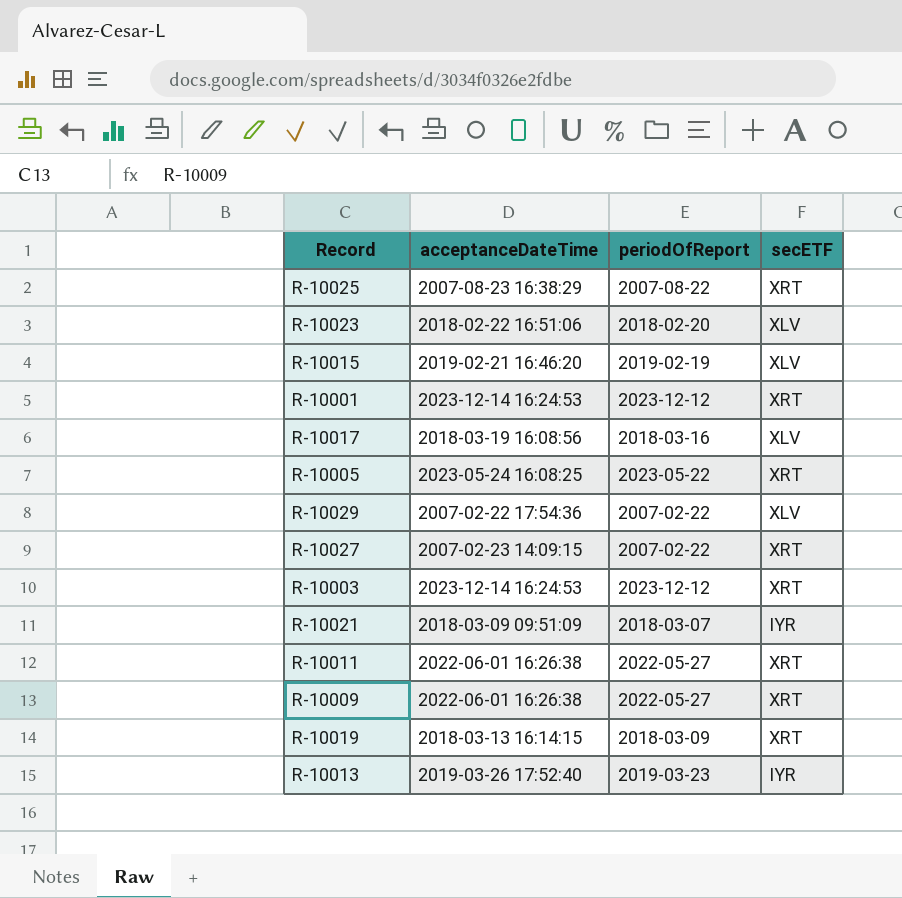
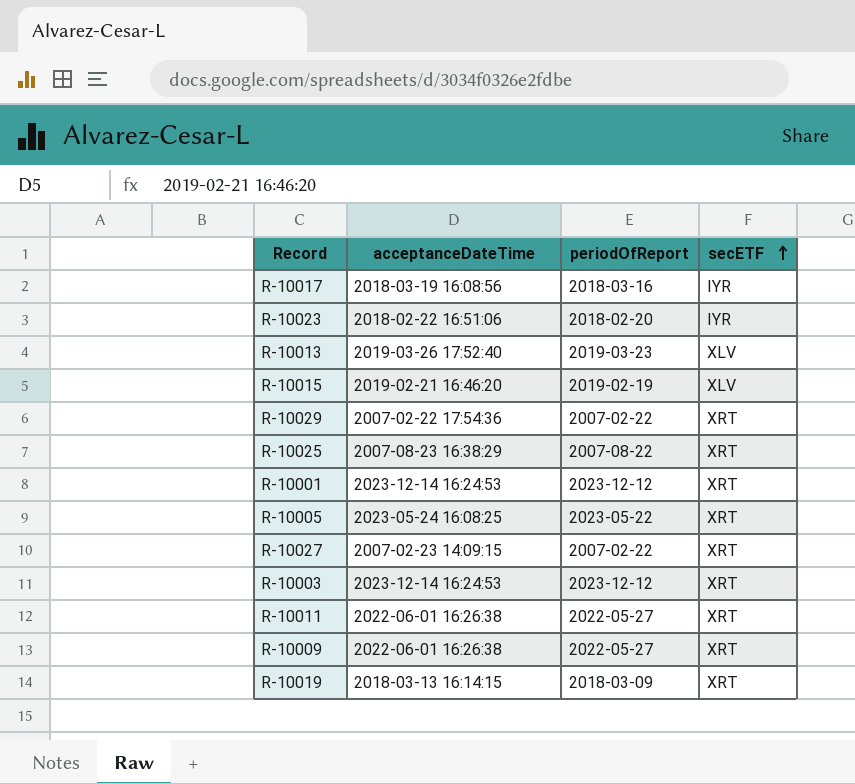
row order: none -> secETF ascending
row R-10021: 2018-03-09 09:51:09 | 2018-03-07 | IYR -> none
R-10017 | secETF: XLV -> IYR
R-10023 | secETF: XLV -> IYR
R-10013 | secETF: IYR -> XLV
R-10029 | secETF: XLV -> XRT

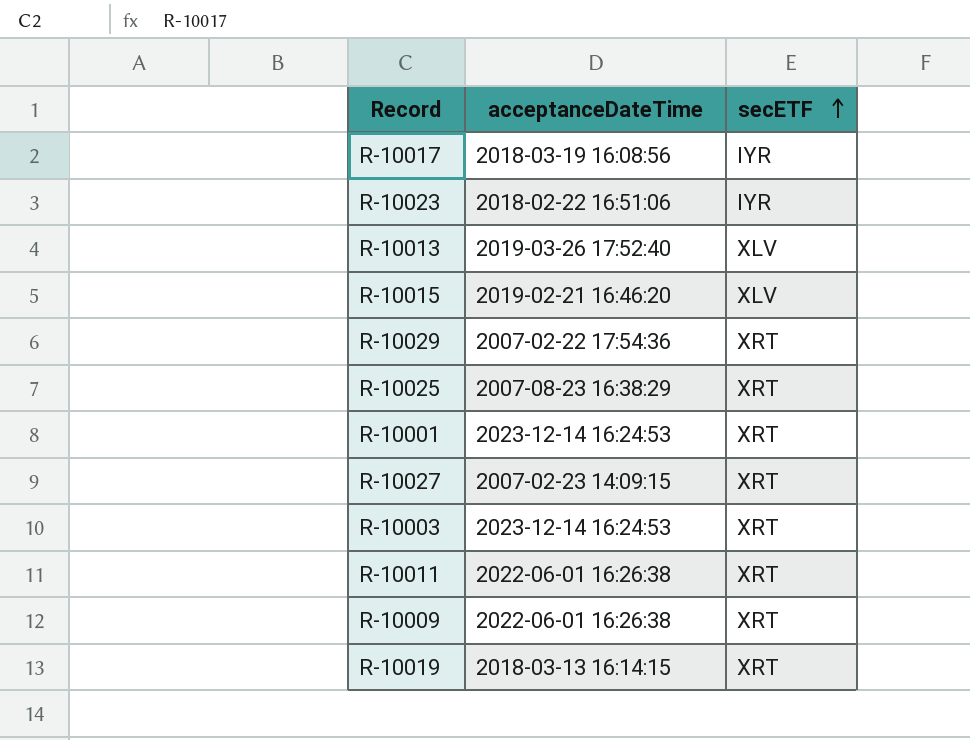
column periodOfReport | position: 3 -> none
row R-10005: 2023-05-24 16:08:25 | 2023-05-22 | XRT -> none

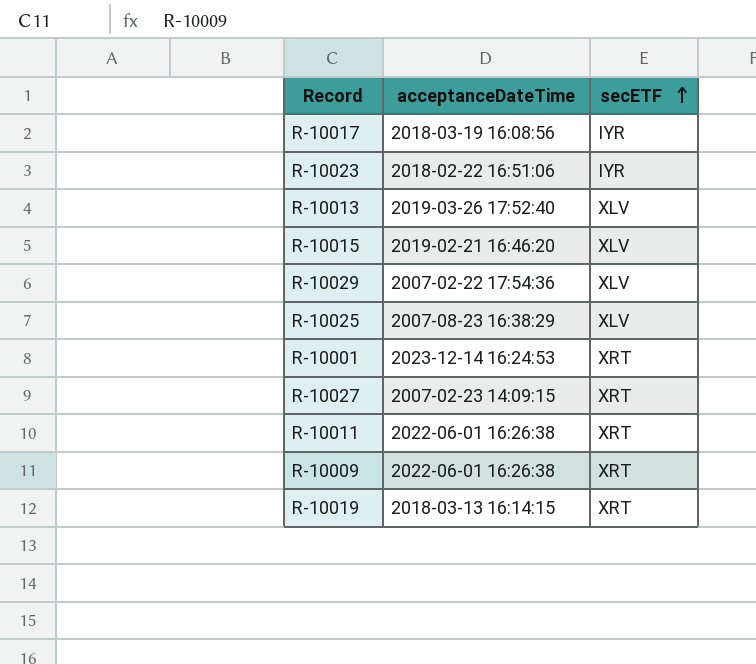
row R-10003: 2023-12-14 16:24:53 | XRT -> none
R-10029 | secETF: XRT -> XLV
R-10025 | secETF: XRT -> XLV

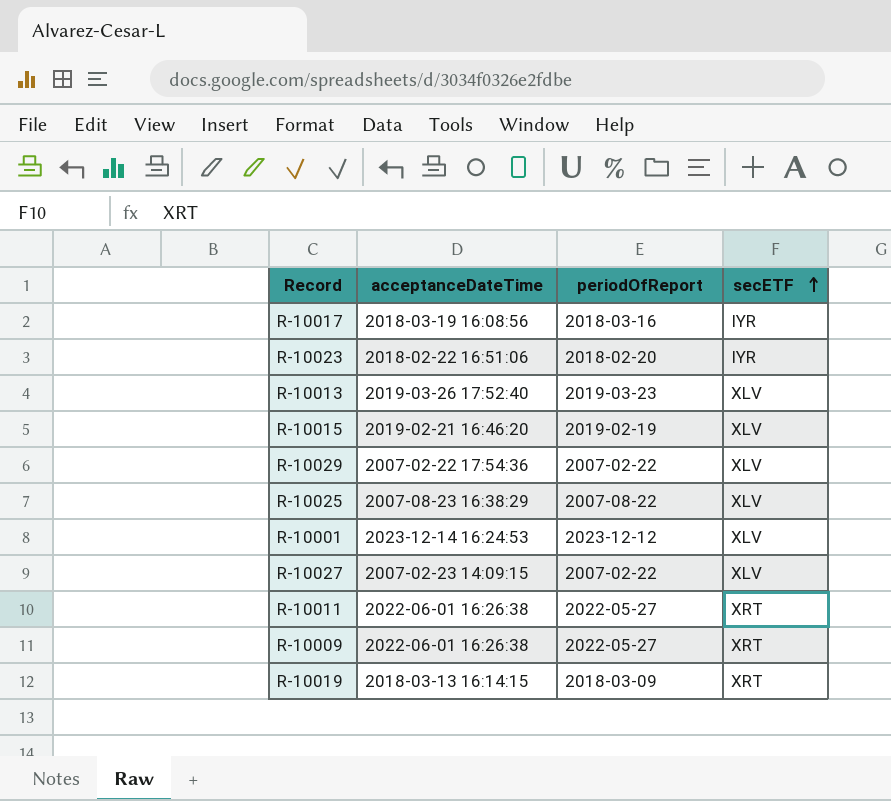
column periodOfReport | position: none -> 3
R-10001 | secETF: XRT -> XLV
R-10027 | secETF: XRT -> XLV

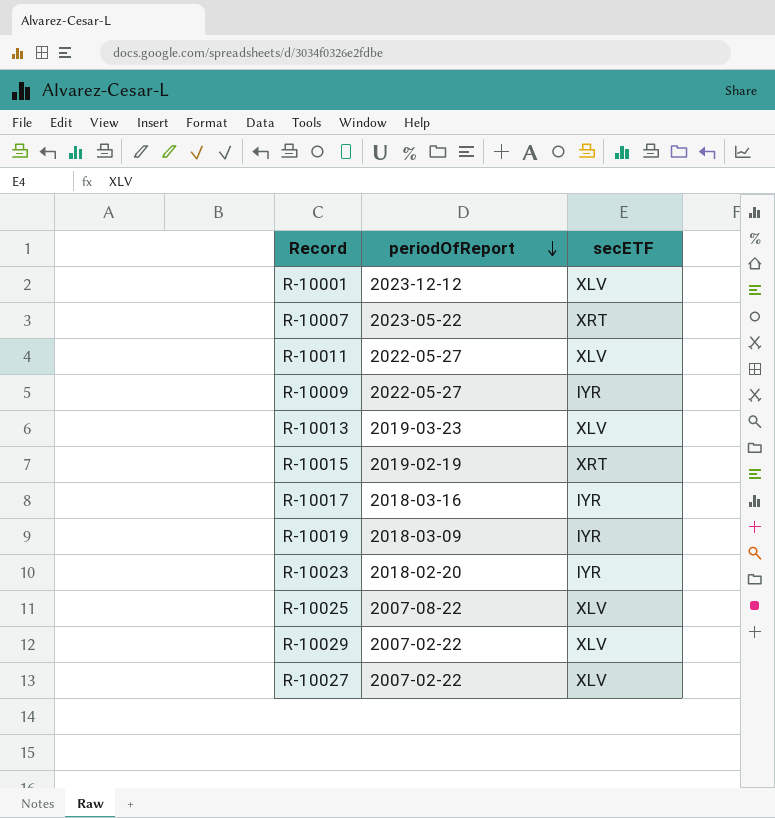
row order: secETF ascending -> periodOfReport descending
column acceptanceDateTime | position: 2 -> none
row R-10007: none -> 2023-05-22 | XRT
R-10011 | secETF: XRT -> XLV
R-10009 | secETF: XRT -> IYR
R-10015 | secETF: XLV -> XRT
R-10019 | secETF: XRT -> IYR

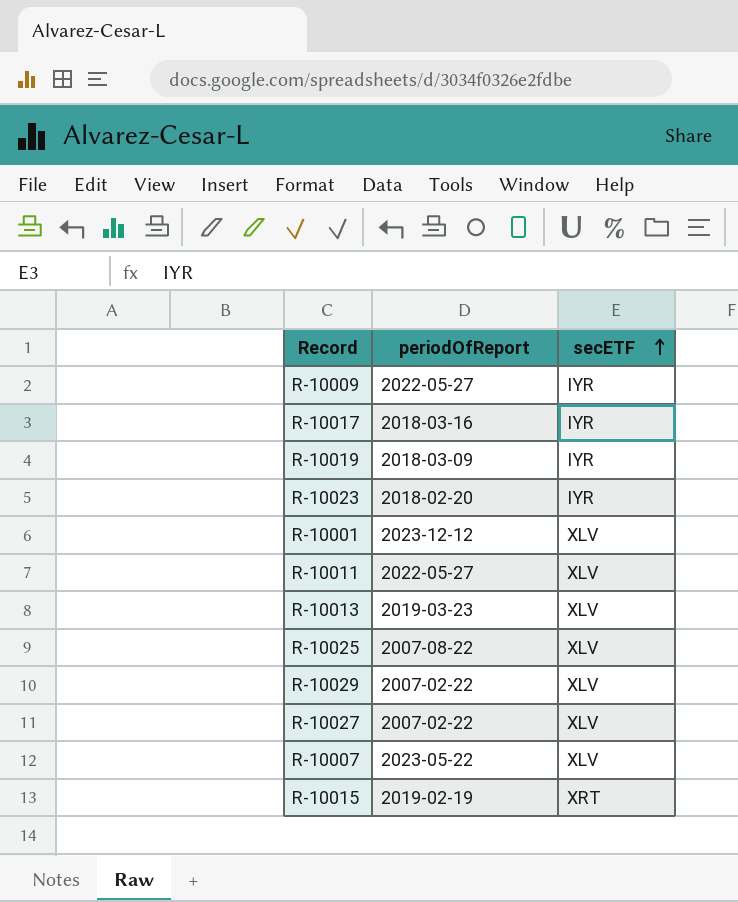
row order: periodOfReport descending -> secETF ascending
R-10007 | secETF: XRT -> XLV

